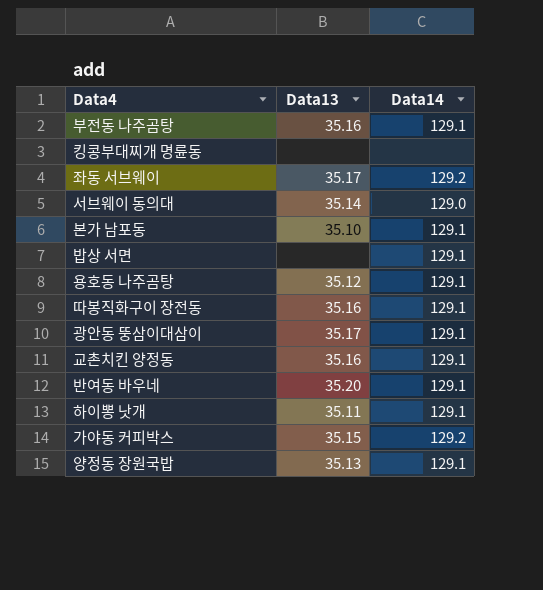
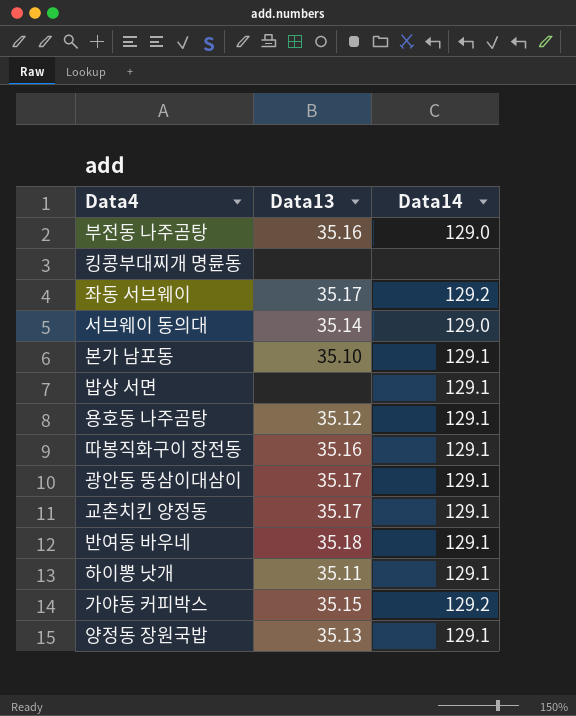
부전동 나주곰탕 | Data14: 129.1 -> 129.0
교촌치킨 양정동 | Data13: 35.16 -> 35.17
반여동 바우네 | Data13: 35.20 -> 35.18

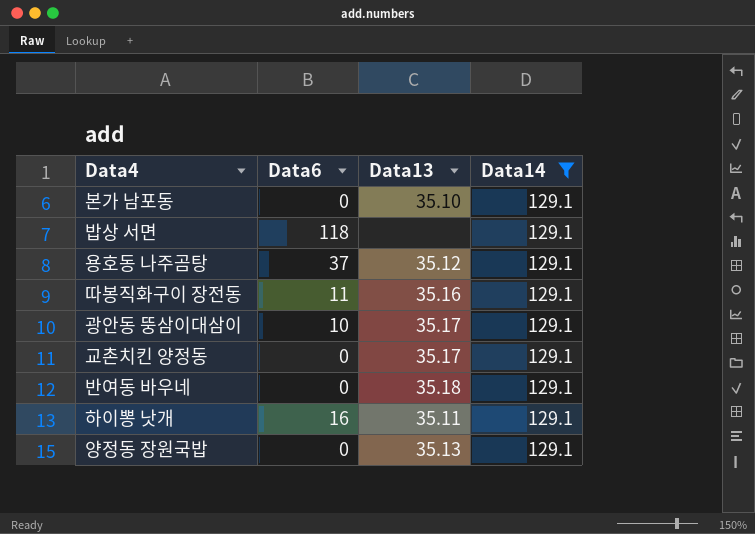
filter: none -> Data14 = 129.1
column Data6 | position: none -> 2

